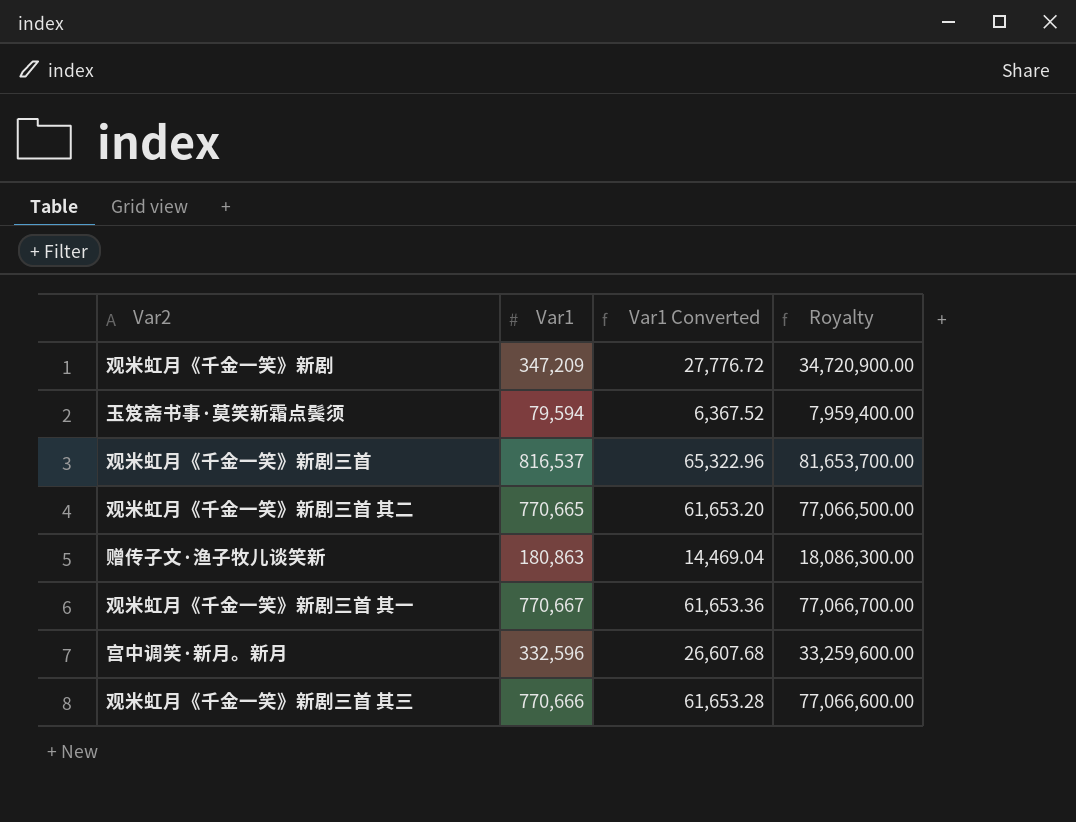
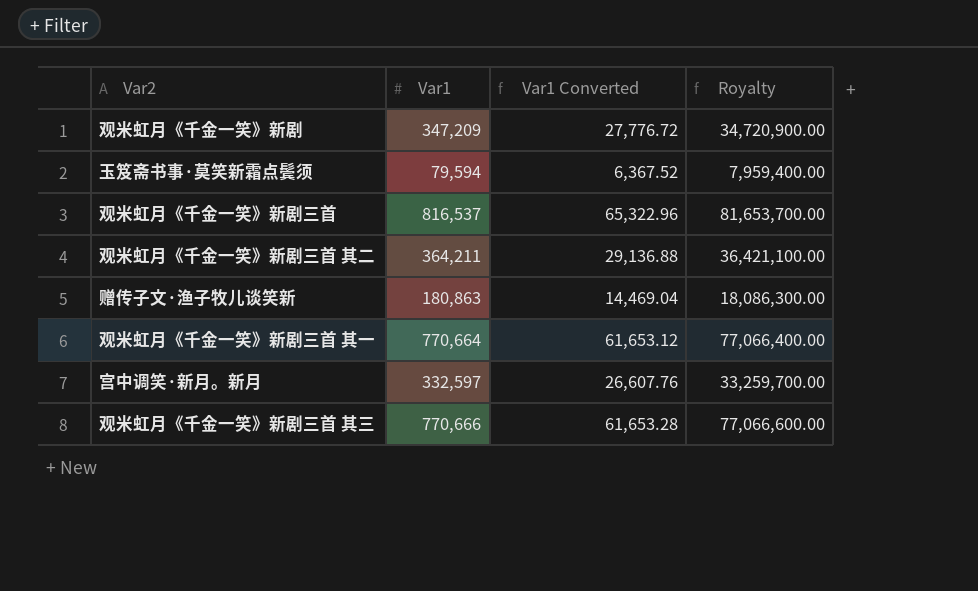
观米虹月《千金一笑》新剧三首 其二 | Var1: 770,665 -> 364,211
观米虹月《千金一笑》新剧三首 其二 | Var1 Converted: 61,653.20 -> 29,136.88
观米虹月《千金一笑》新剧三首 其二 | Royalty: 77,066,500.00 -> 36,421,100.00
观米虹月《千金一笑》新剧三首 其一 | Var1: 770,667 -> 770,664
观米虹月《千金一笑》新剧三首 其一 | Var1 Converted: 61,653.36 -> 61,653.12
观米虹月《千金一笑》新剧三首 其一 | Royalty: 77,066,700.00 -> 77,066,400.00
宫中调笑·新月。新月 | Var1: 332,596 -> 332,597
宫中调笑·新月。新月 | Var1 Converted: 26,607.68 -> 26,607.76
宫中调笑·新月。新月 | Royalty: 33,259,600.00 -> 33,259,700.00

